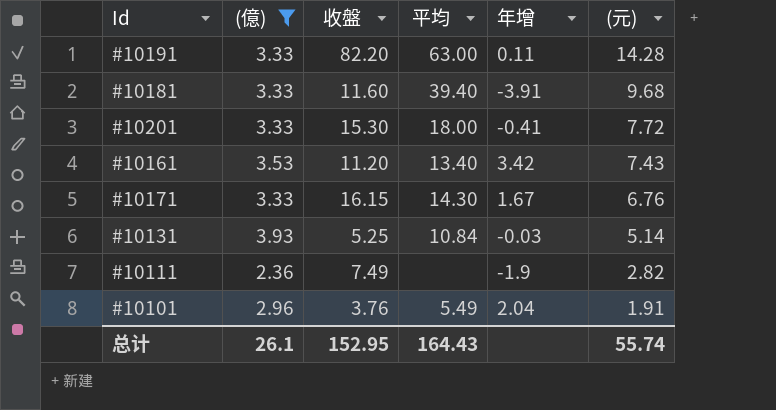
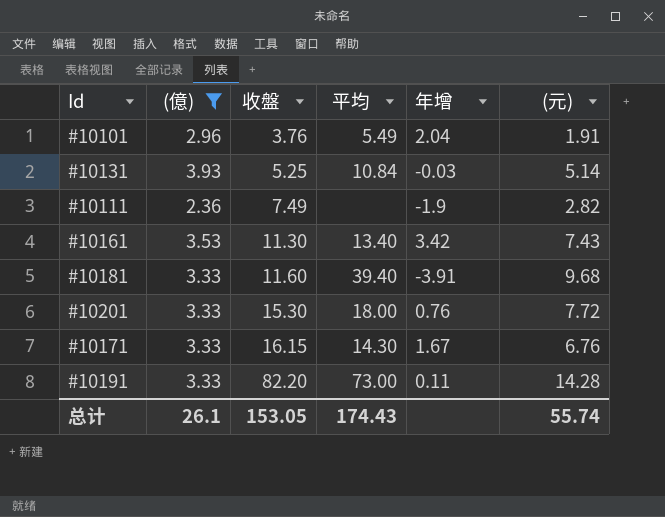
row order: (元) descending -> 收盤 ascending
#10161 | 收盤: 11.20 -> 11.30
#10201 | 年增: -0.41 -> 0.76
#10191 | 平均: 63.00 -> 73.00
总计 | 收盤: 152.95 -> 153.05
总计 | 平均: 164.43 -> 174.43

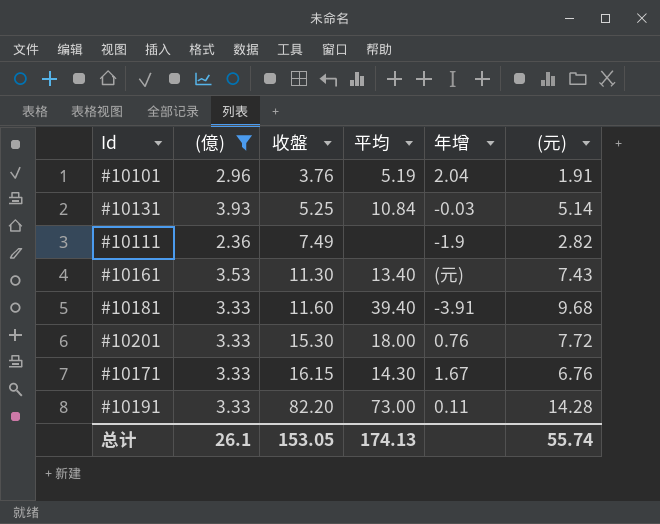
#10101 | 平均: 5.49 -> 5.19
#10161 | 年增: 3.42 -> (元)
总计 | 平均: 174.43 -> 174.13

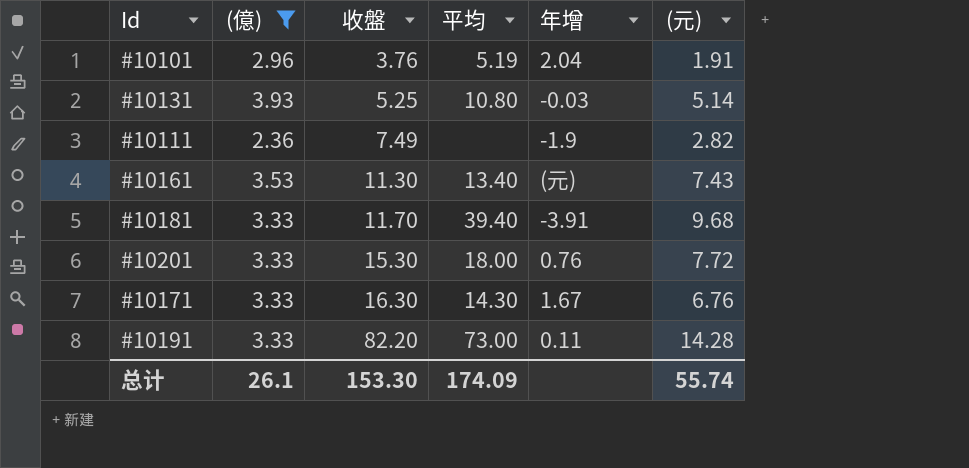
#10131 | 平均: 10.84 -> 10.80
#10181 | 收盤: 11.60 -> 11.70
#10171 | 收盤: 16.15 -> 16.30
总计 | 收盤: 153.05 -> 153.30
总计 | 平均: 174.13 -> 174.09

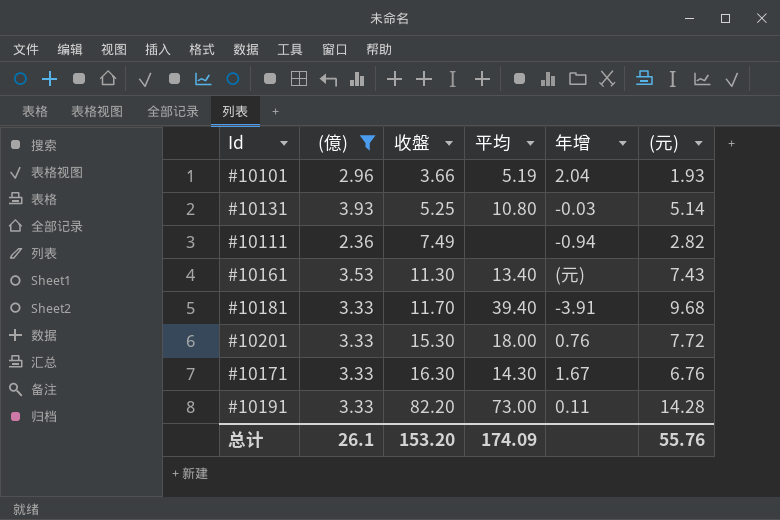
#10101 | 收盤: 3.76 -> 3.66
#10101 | (元): 1.91 -> 1.93
#10111 | 年增: -1.9 -> -0.94
总计 | 收盤: 153.30 -> 153.20
总计 | (元): 55.74 -> 55.76

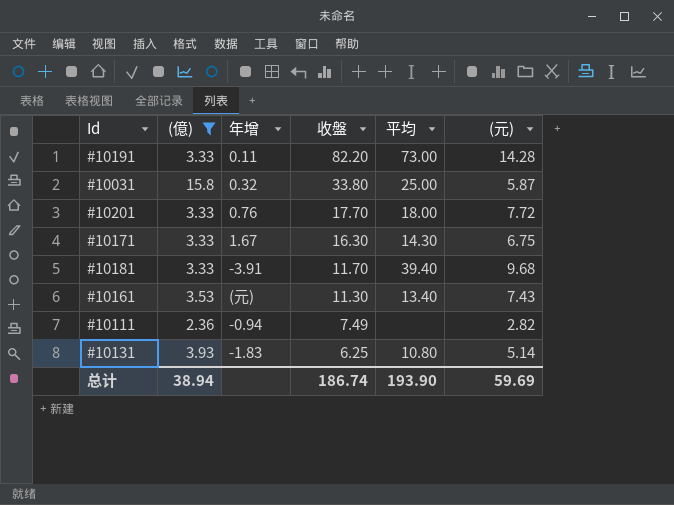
row order: 收盤 ascending -> 收盤 descending
column 年增 | position: 5 -> 3
row #10101: 2.96 | 3.66 | 5.19 | 2.04 | 1.93 -> none
row #10031: none -> 15.8 | 0.32 | 33.80 | 25.00 | 5.87
#10201 | 收盤: 15.30 -> 17.70
#10171 | (元): 6.76 -> 6.75
#10131 | 年增: -0.03 -> -1.83
#10131 | 收盤: 5.25 -> 6.25
总计 | (億): 26.1 -> 38.94
总计 | 收盤: 153.20 -> 186.74
总计 | 平均: 174.09 -> 193.90
总计 | (元): 55.76 -> 59.69

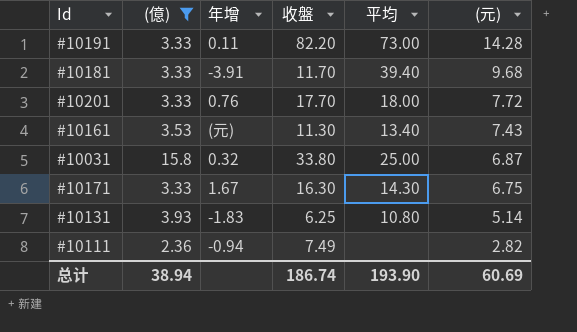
row order: 收盤 descending -> (元) descending
#10031 | (元): 5.87 -> 6.87
总计 | (元): 59.69 -> 60.69

